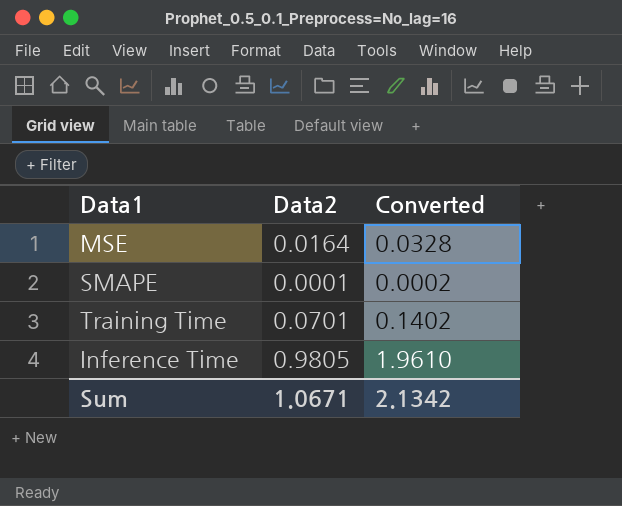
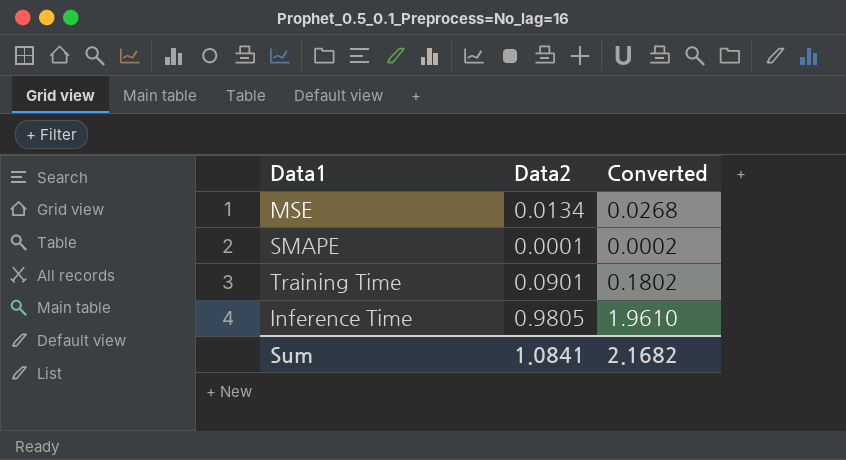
MSE | Data2: 0.0164 -> 0.0134
MSE | Converted: 0.0328 -> 0.0268
Training Time | Data2: 0.0701 -> 0.0901
Training Time | Converted: 0.1402 -> 0.1802
Sum | Data2: 1.0671 -> 1.0841
Sum | Converted: 2.1342 -> 2.1682

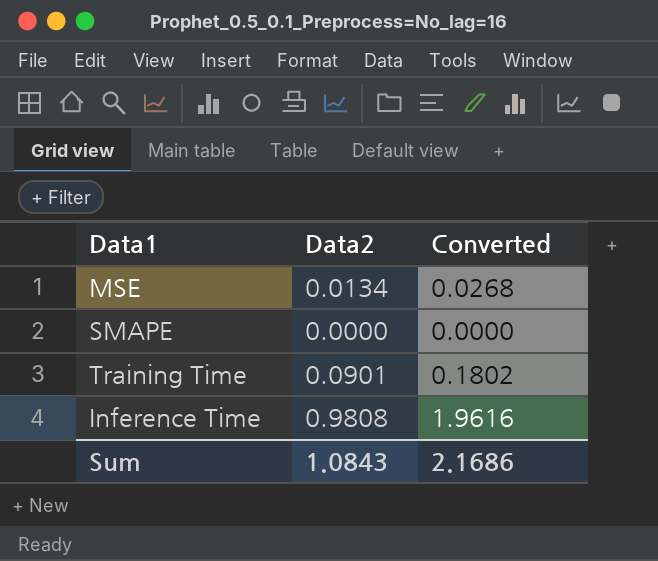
SMAPE | Data2: 0.0001 -> 0.0000
SMAPE | Converted: 0.0002 -> 0.0000
Inference Time | Data2: 0.9805 -> 0.9808
Inference Time | Converted: 1.9610 -> 1.9616
Sum | Data2: 1.0841 -> 1.0843
Sum | Converted: 2.1682 -> 2.1686

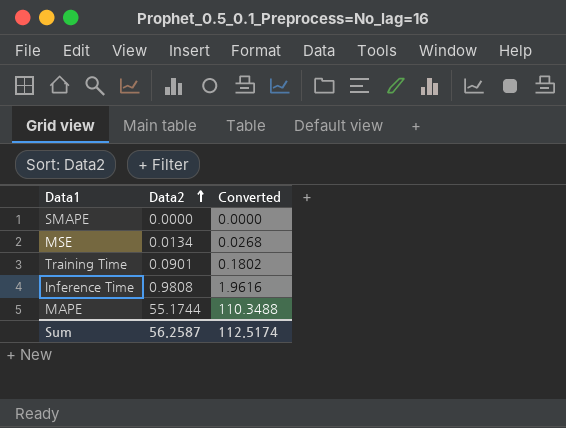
row order: none -> Data2 ascending
row MAPE: none -> 55.1744 | 110.3488
Sum | Data2: 1.0843 -> 56.2587
Sum | Converted: 2.1686 -> 112.5174

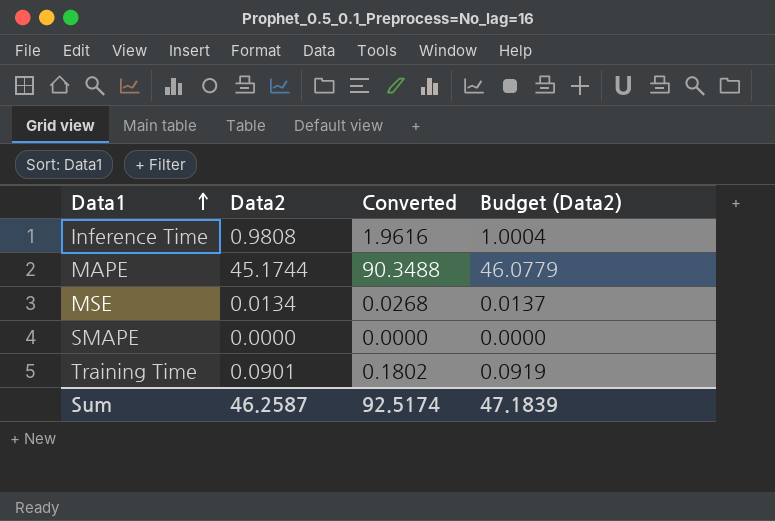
row order: Data2 ascending -> Data1 ascending
column Budget (Data2) | formula: none -> [Data2] * 1.02
MAPE | Data2: 55.1744 -> 45.1744
MAPE | Converted: 110.3488 -> 90.3488
Sum | Data2: 56.2587 -> 46.2587
Sum | Converted: 112.5174 -> 92.5174

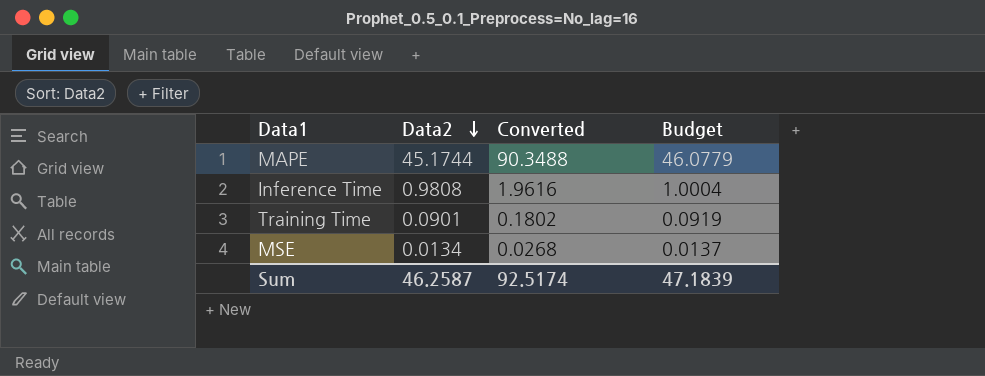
row order: Data1 ascending -> Data2 descending
column name: Budget (Data2) -> Budget
row SMAPE: 0.0000 | 0.0000 | 0.0000 -> none

